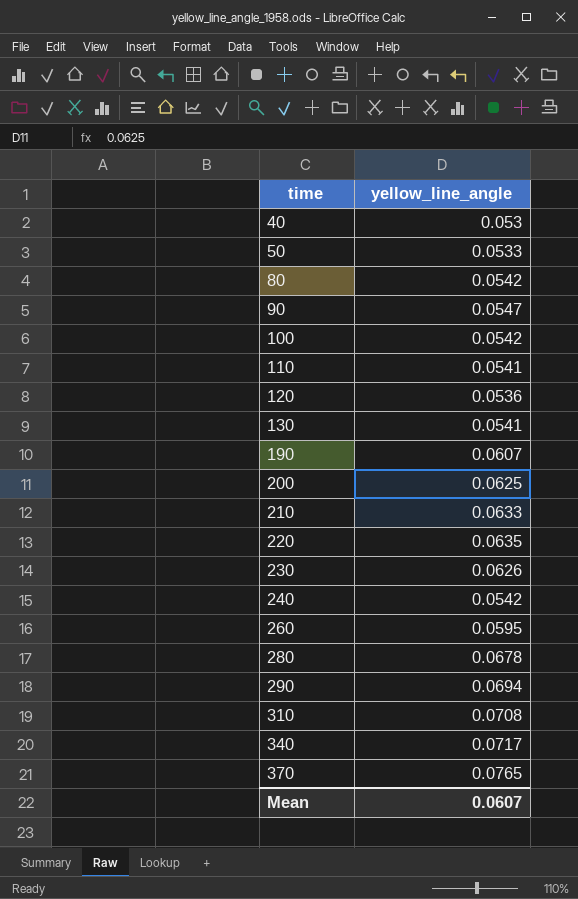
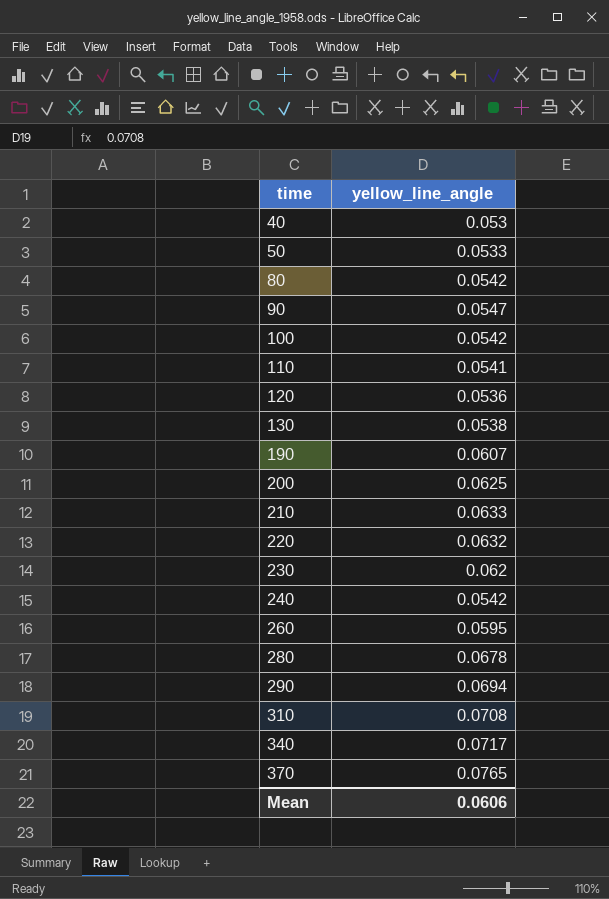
130 | yellow_line_angle: 0.0541 -> 0.0538
220 | yellow_line_angle: 0.0635 -> 0.0632
230 | yellow_line_angle: 0.0626 -> 0.062
Mean | yellow_line_angle: 0.0607 -> 0.0606

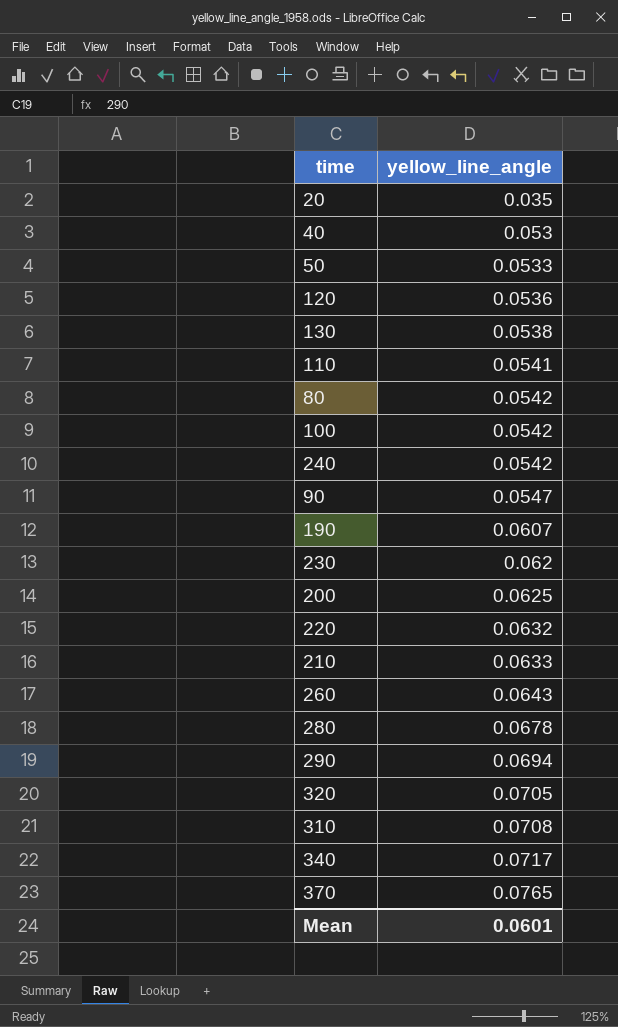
row order: time ascending -> yellow_line_angle ascending
row 20: none -> 0.035
260 | yellow_line_angle: 0.0595 -> 0.0643
row 320: none -> 0.0705
Mean | yellow_line_angle: 0.0606 -> 0.0601

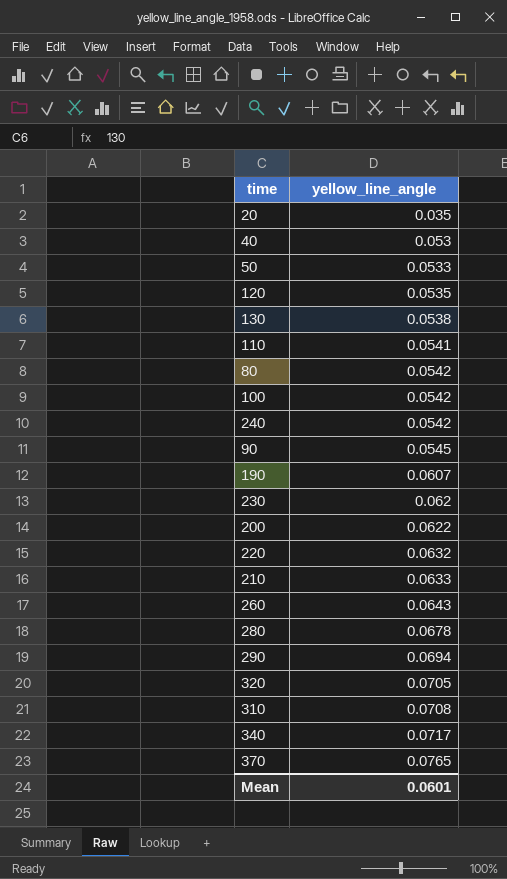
120 | yellow_line_angle: 0.0536 -> 0.0535
90 | yellow_line_angle: 0.0547 -> 0.0545
200 | yellow_line_angle: 0.0625 -> 0.0622

